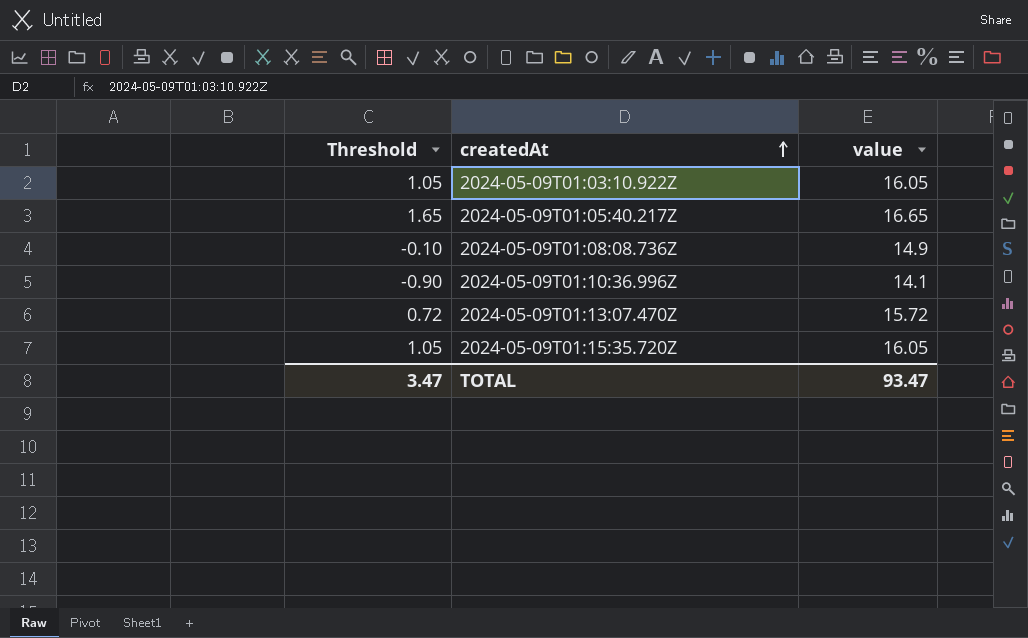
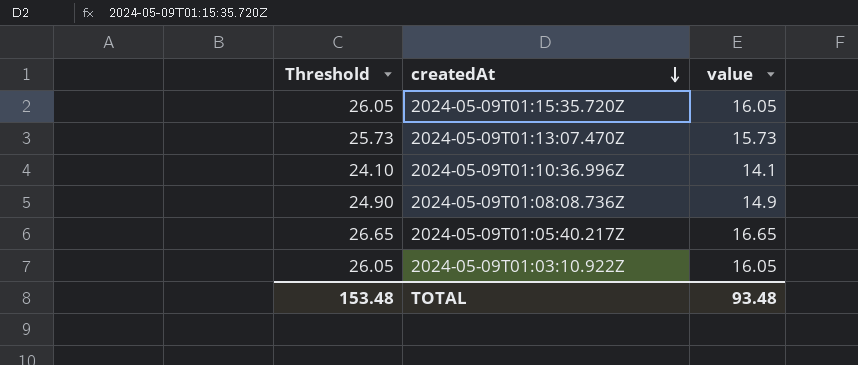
row order: createdAt ascending -> createdAt descending
column Threshold | formula: [value] - 15 -> [value] + 10
2024-05-09T01:13:07.470Z | value: 15.72 -> 15.73
TOTAL | Threshold: 3.47 -> 153.48
TOTAL | value: 93.47 -> 93.48

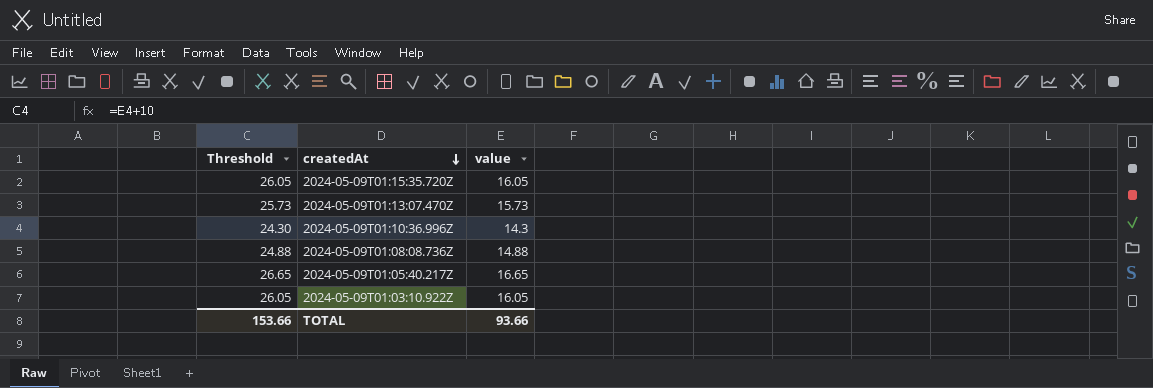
2024-05-09T01:10:36.996Z | Threshold: 24.10 -> 24.30
2024-05-09T01:10:36.996Z | value: 14.1 -> 14.3
2024-05-09T01:08:08.736Z | Threshold: 24.90 -> 24.88
2024-05-09T01:08:08.736Z | value: 14.9 -> 14.88
TOTAL | Threshold: 153.48 -> 153.66
TOTAL | value: 93.48 -> 93.66

